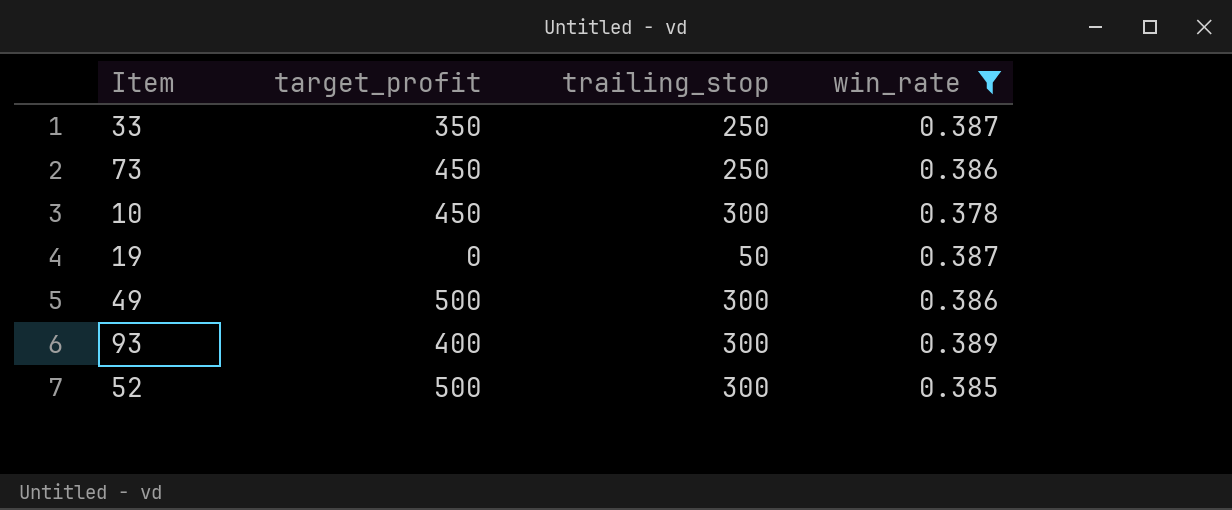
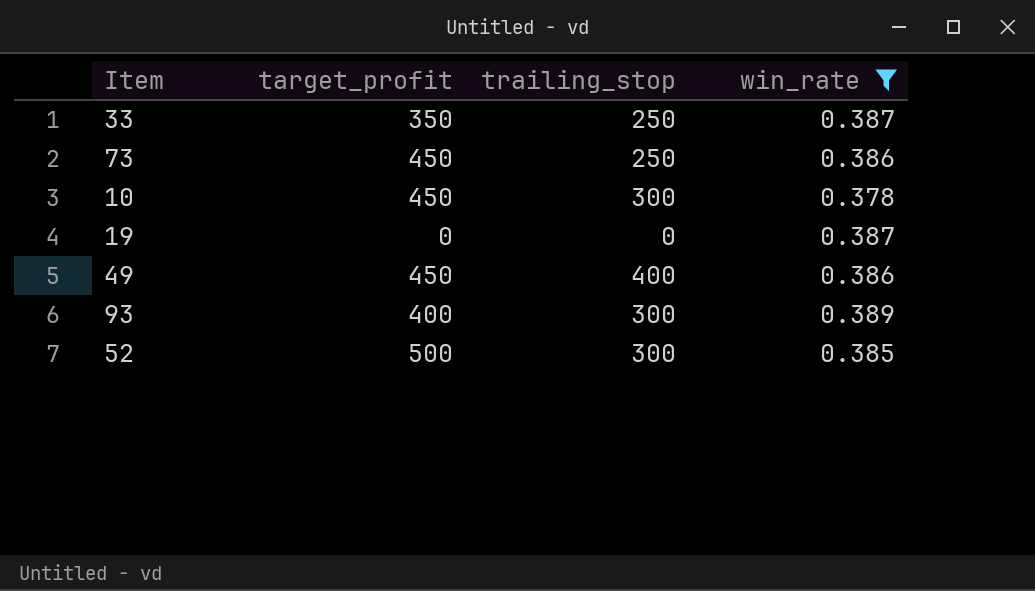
19 | trailing_stop: 50 -> 0
49 | target_profit: 500 -> 450
49 | trailing_stop: 300 -> 400

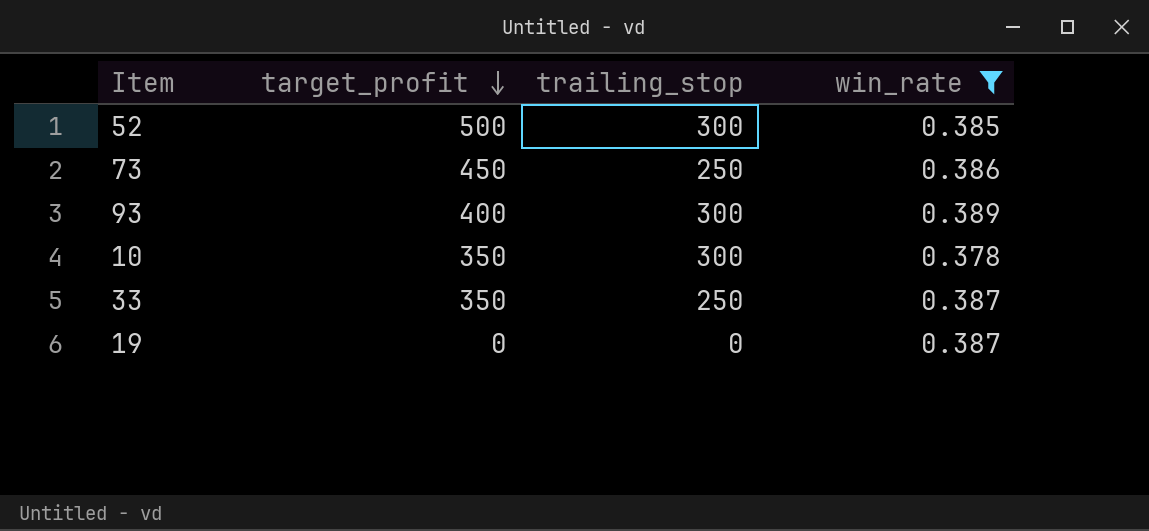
row order: none -> target_profit descending
row 49: 450 | 400 | 0.386 -> none
10 | target_profit: 450 -> 350

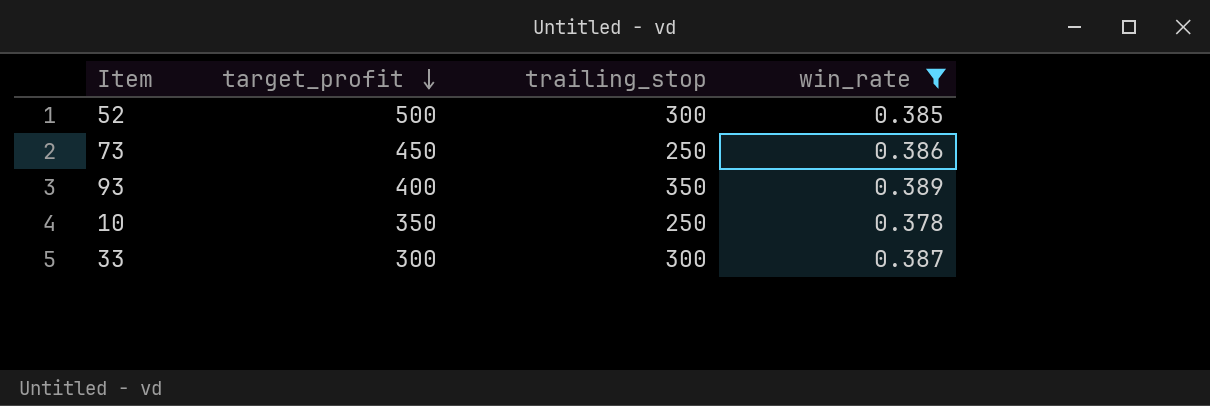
row 19: 0 | 0 | 0.387 -> none
93 | trailing_stop: 300 -> 350
10 | trailing_stop: 300 -> 250
33 | target_profit: 350 -> 300
33 | trailing_stop: 250 -> 300

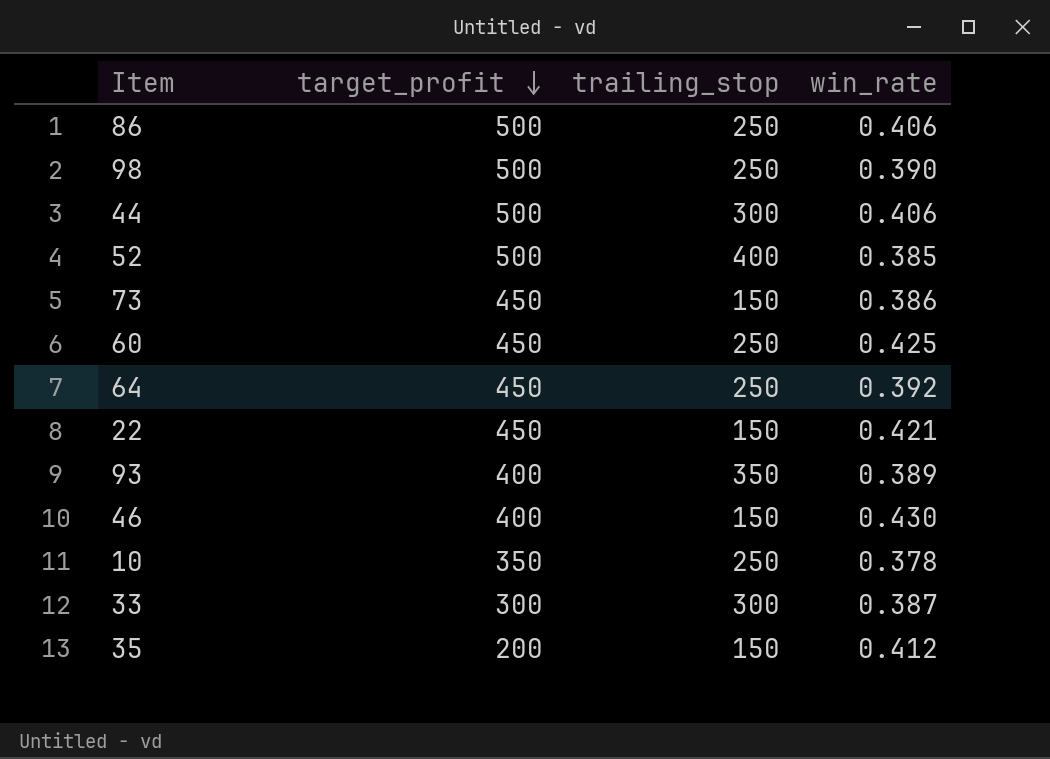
filter: win_rate <= 0.389 -> none
52 | trailing_stop: 300 -> 400
73 | trailing_stop: 250 -> 150

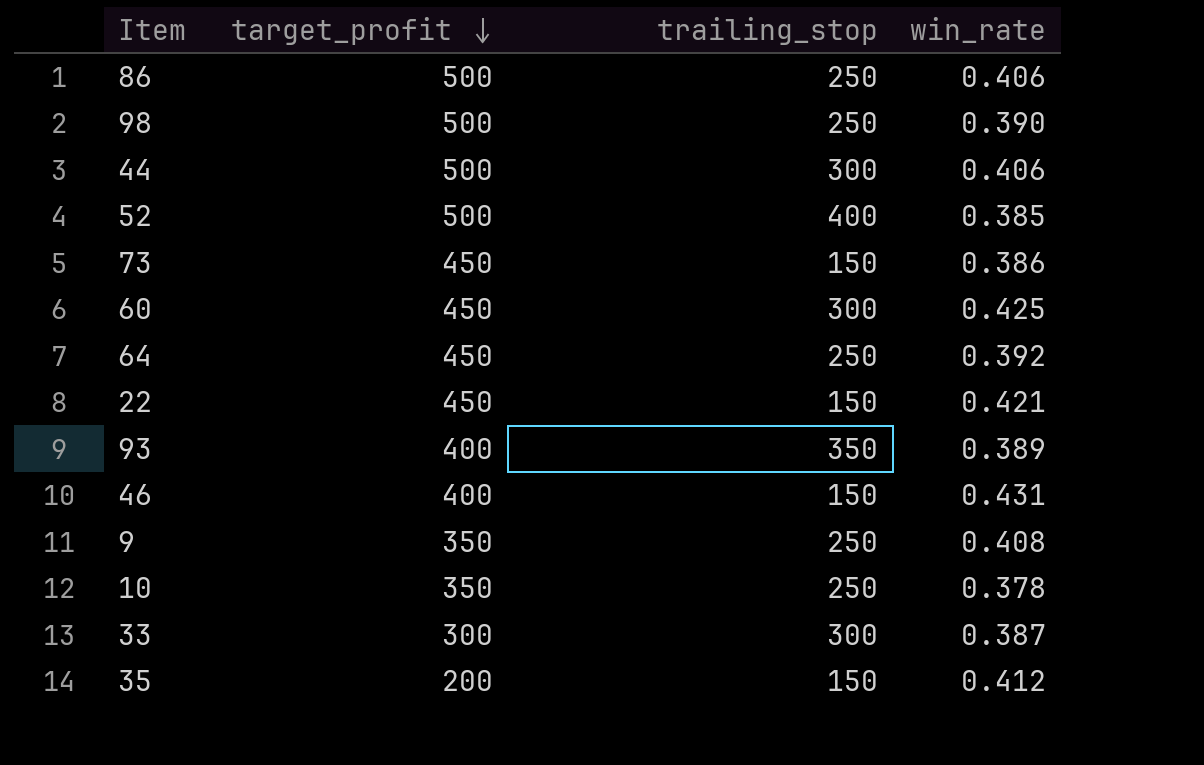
60 | trailing_stop: 250 -> 300
46 | win_rate: 0.430 -> 0.431
row 9: none -> 350 | 250 | 0.408

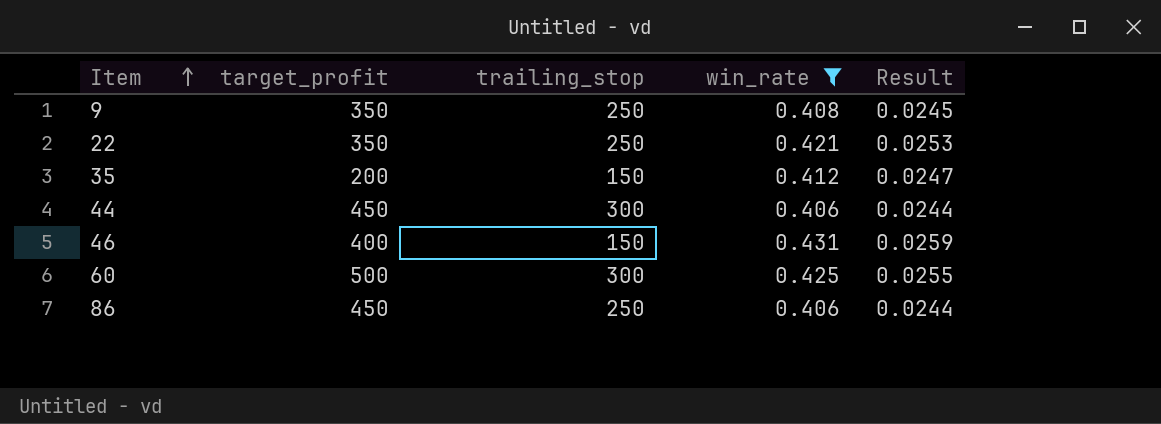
filter: none -> win_rate >= 0.406
row order: target_profit descending -> Item ascending
column Result | formula: none -> [win_rate] * 0.06
22 | target_profit: 450 -> 350
22 | trailing_stop: 150 -> 250
44 | target_profit: 500 -> 450
60 | target_profit: 450 -> 500
86 | target_profit: 500 -> 450

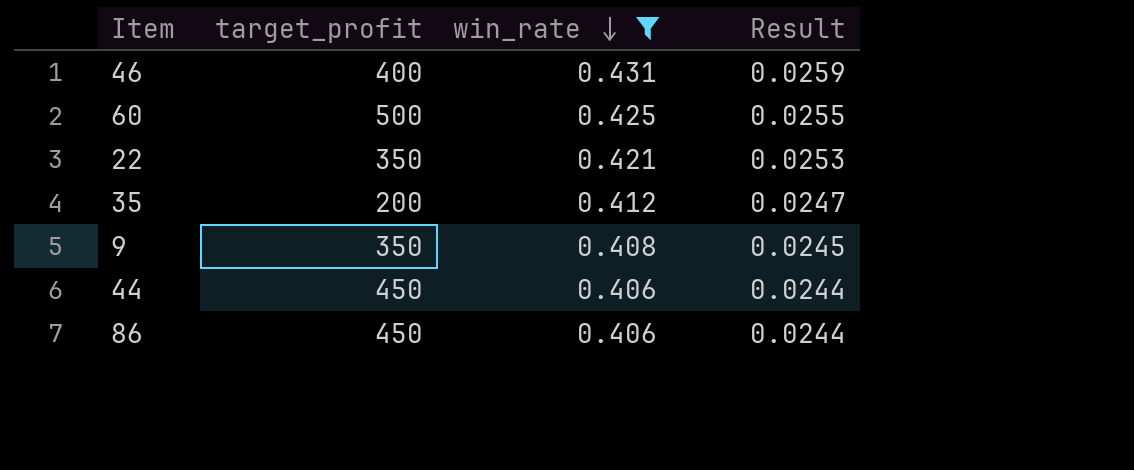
row order: Item ascending -> win_rate descending
column trailing_stop | position: 3 -> none

